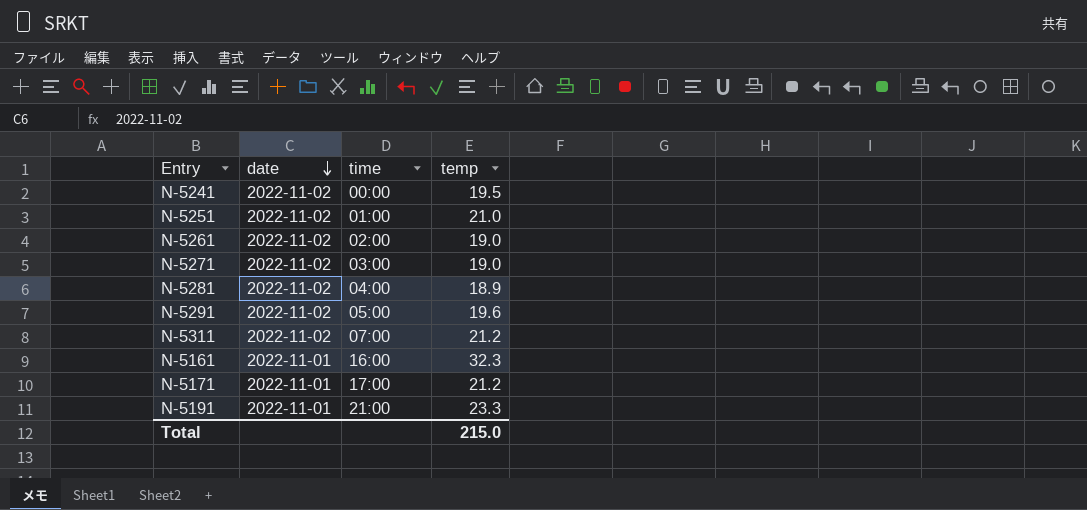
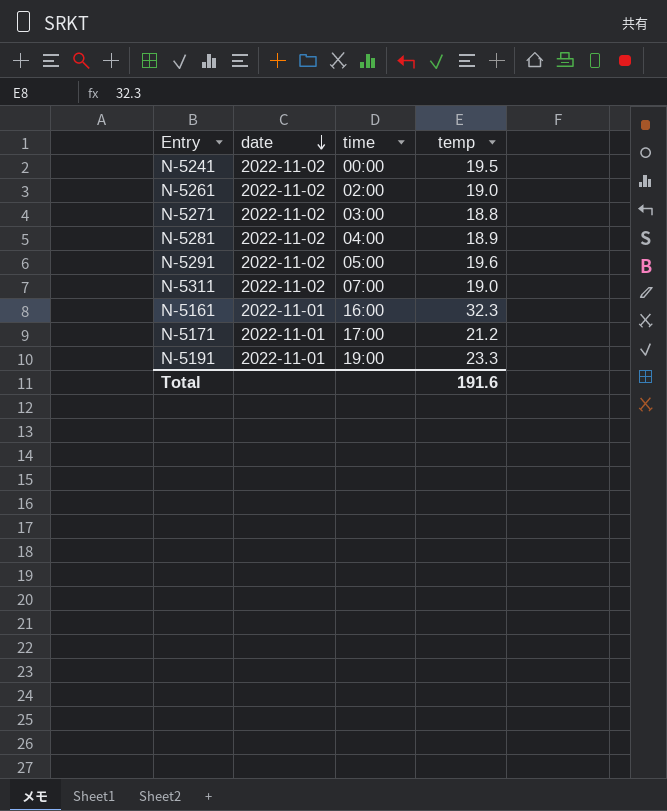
row N-5251: 2022-11-02 | 01:00 | 21.0 -> none
N-5271 | temp: 19.0 -> 18.8
N-5311 | temp: 21.2 -> 19.0
N-5191 | time: 21:00 -> 19:00
Total | temp: 215.0 -> 191.6

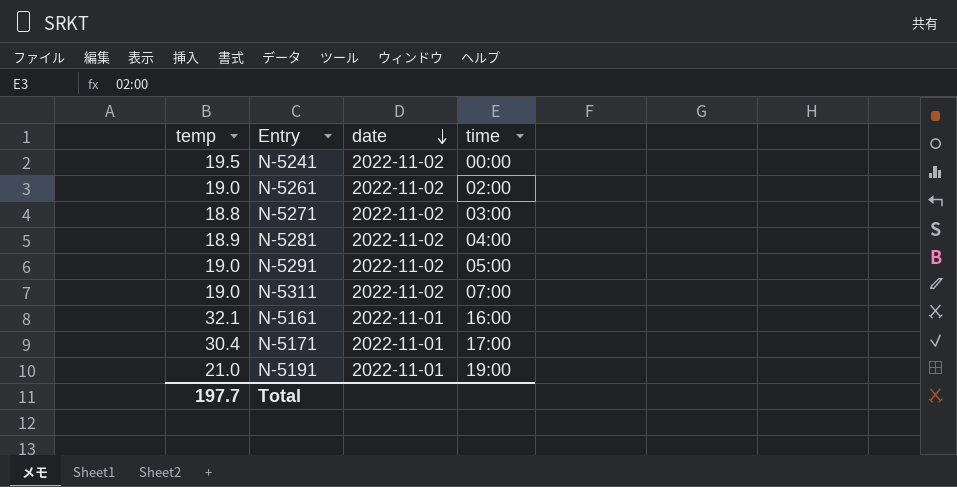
column temp | position: 4 -> 1
N-5291 | temp: 19.6 -> 19.0
N-5161 | temp: 32.3 -> 32.1
N-5171 | temp: 21.2 -> 30.4
N-5191 | temp: 23.3 -> 21.0
Total | temp: 191.6 -> 197.7

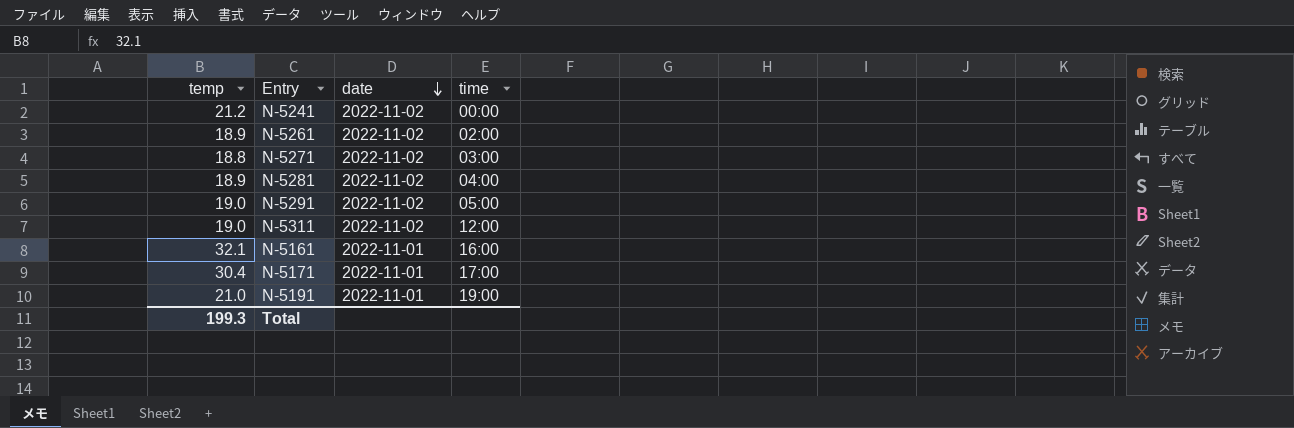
N-5241 | temp: 19.5 -> 21.2
N-5261 | temp: 19.0 -> 18.9
N-5311 | time: 07:00 -> 12:00
Total | temp: 197.7 -> 199.3

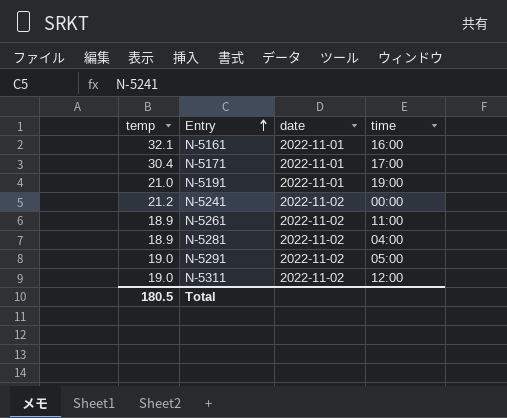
row order: date descending -> Entry ascending
row N-5271: 18.8 | 2022-11-02 | 03:00 -> none
N-5261 | time: 02:00 -> 11:00
Total | temp: 199.3 -> 180.5

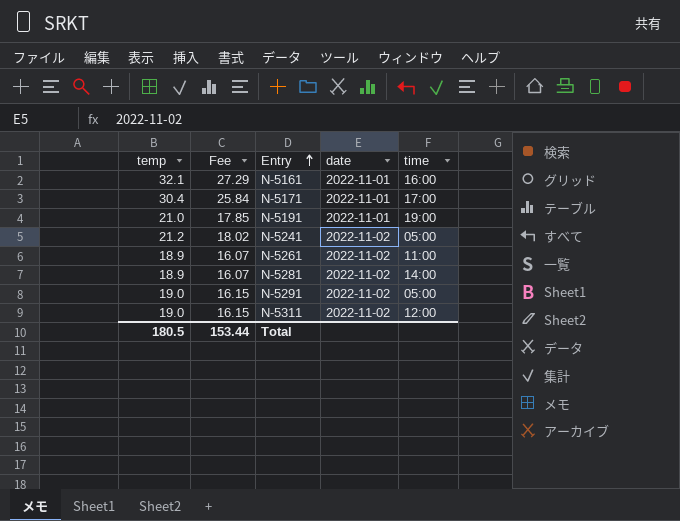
column Fee | formula: none -> [temp] * 0.85
N-5241 | time: 00:00 -> 05:00
N-5281 | time: 04:00 -> 14:00

